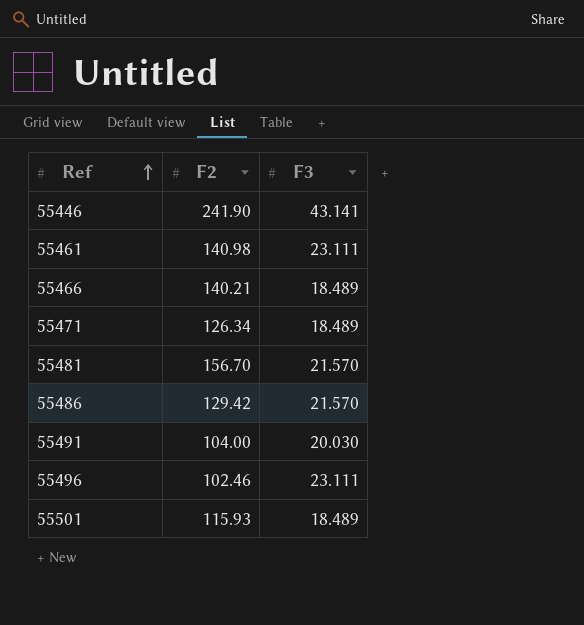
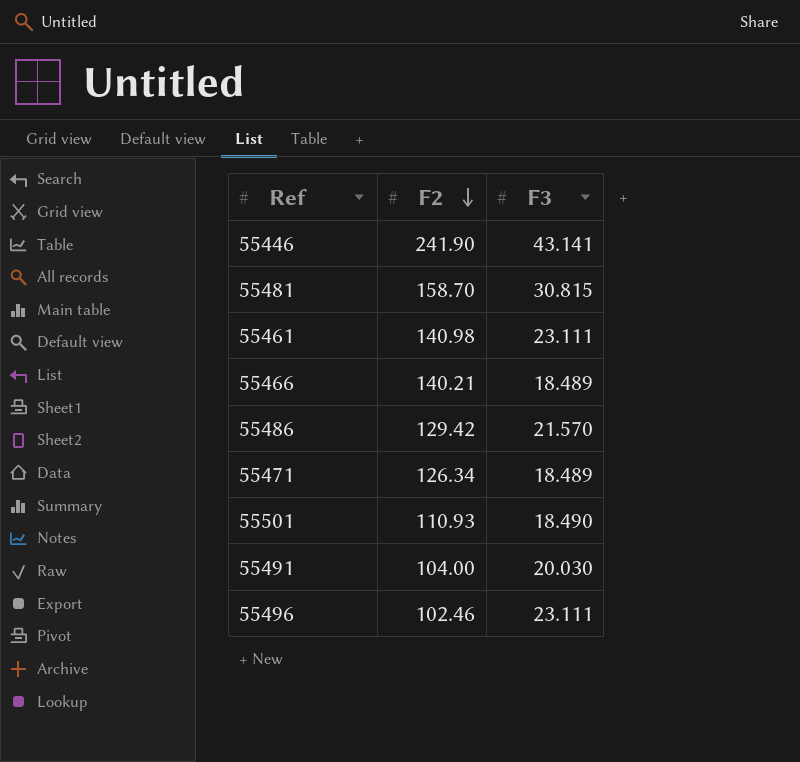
row order: Ref ascending -> F2 descending
55481 | F2: 156.70 -> 158.70
55481 | F3: 21.570 -> 30.815
55501 | F2: 115.93 -> 110.93
55501 | F3: 18.489 -> 18.490

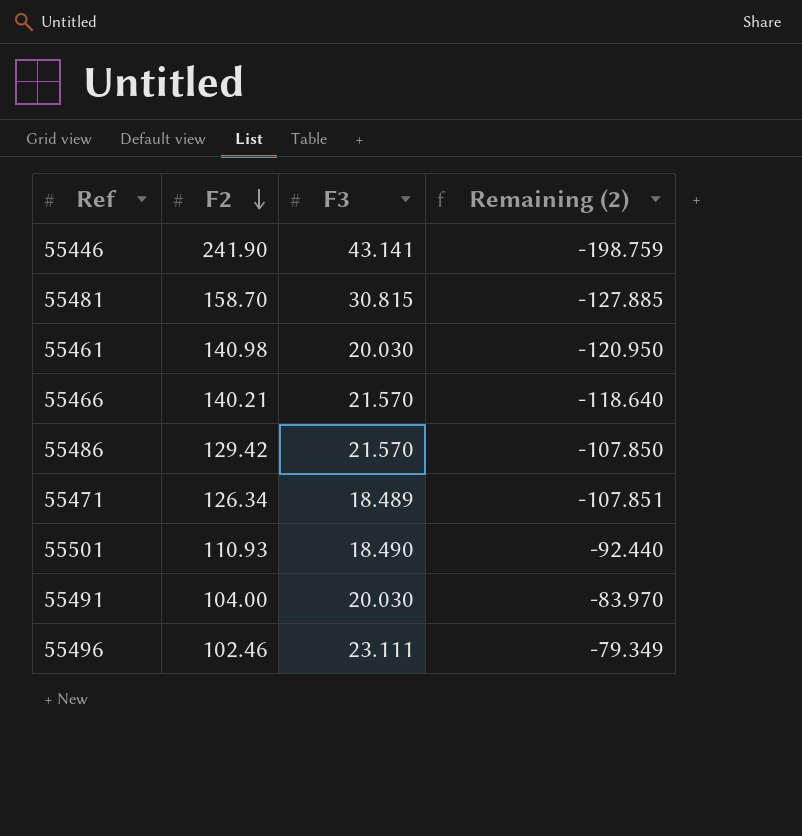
column Remaining (2) | formula: none -> [F3] - [F2]
55461 | F3: 23.111 -> 20.030
55466 | F3: 18.489 -> 21.570

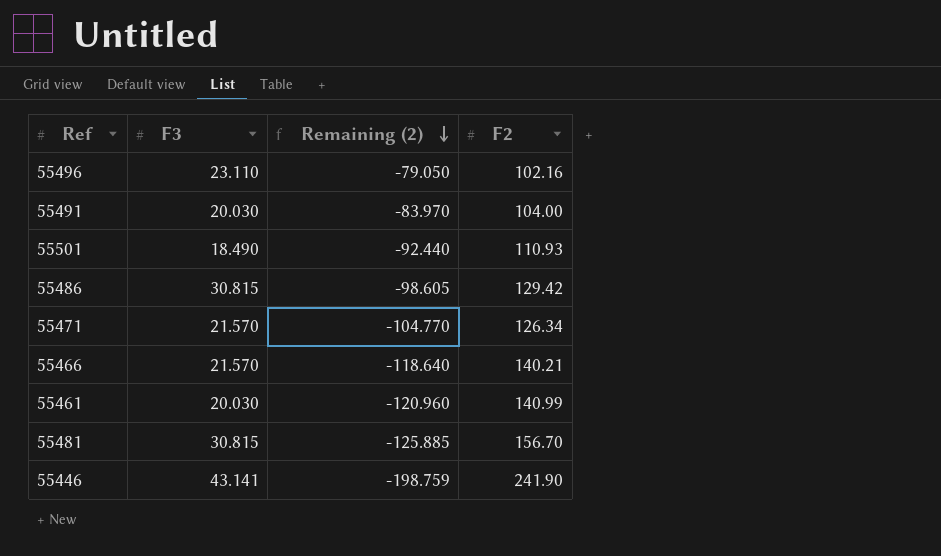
row order: F2 descending -> Remaining (2) descending
column F2 | position: 2 -> 4
55496 | F3: 23.111 -> 23.110
55496 | Remaining (2): -79.349 -> -79.050
55496 | F2: 102.46 -> 102.16
55486 | F3: 21.570 -> 30.815
55486 | Remaining (2): -107.850 -> -98.605
55471 | F3: 18.489 -> 21.570
55471 | Remaining (2): -107.851 -> -104.770
55461 | Remaining (2): -120.950 -> -120.960
55461 | F2: 140.98 -> 140.99
55481 | Remaining (2): -127.885 -> -125.885
55481 | F2: 158.70 -> 156.70

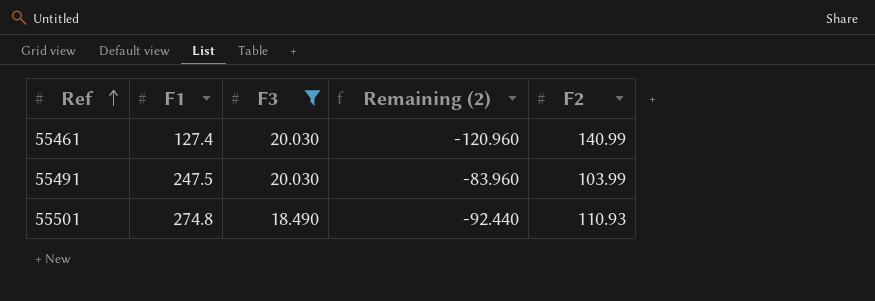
filter: none -> F3 <= 20.030
row order: Remaining (2) descending -> Ref ascending
column F1 | position: none -> 2
55491 | Remaining (2): -83.970 -> -83.960
55491 | F2: 104.00 -> 103.99

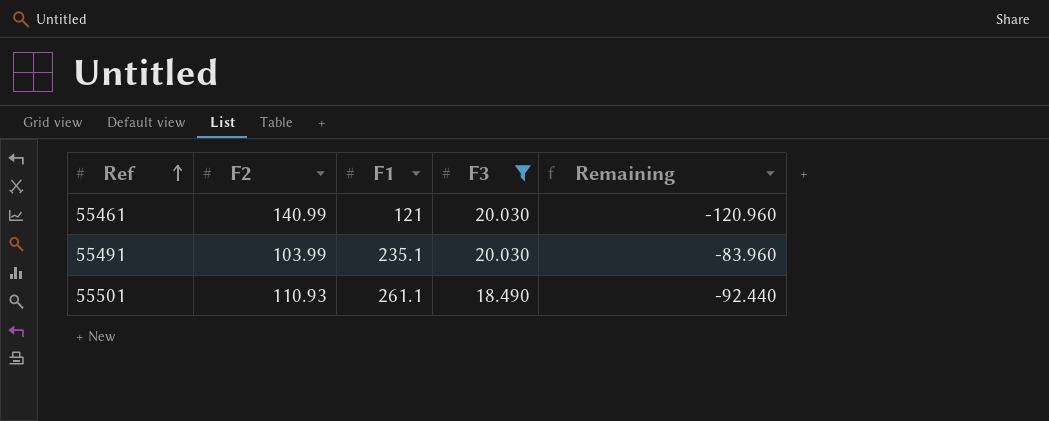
column F2 | position: 5 -> 2
column name: Remaining (2) -> Remaining
55461 | F1: 127.4 -> 121
55491 | F1: 247.5 -> 235.1
55501 | F1: 274.8 -> 261.1

